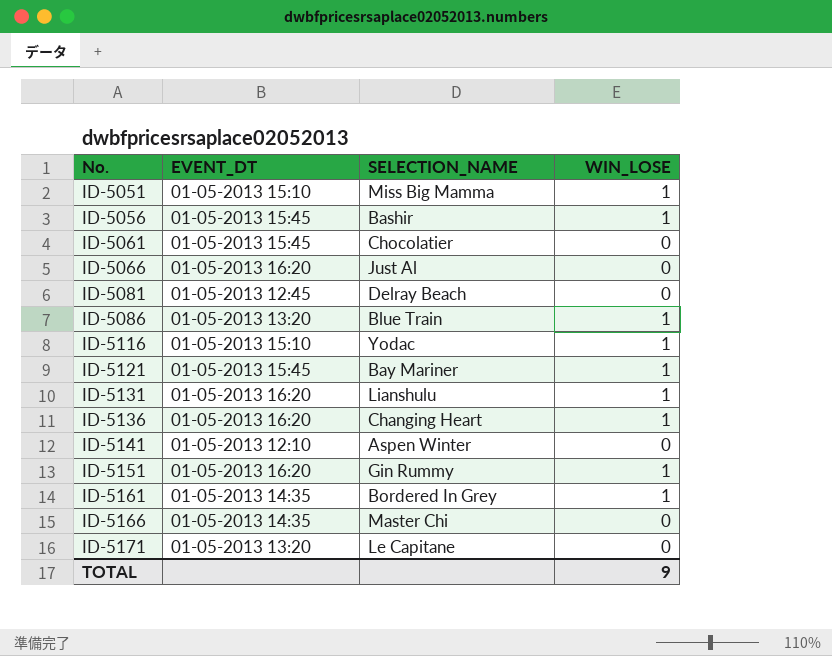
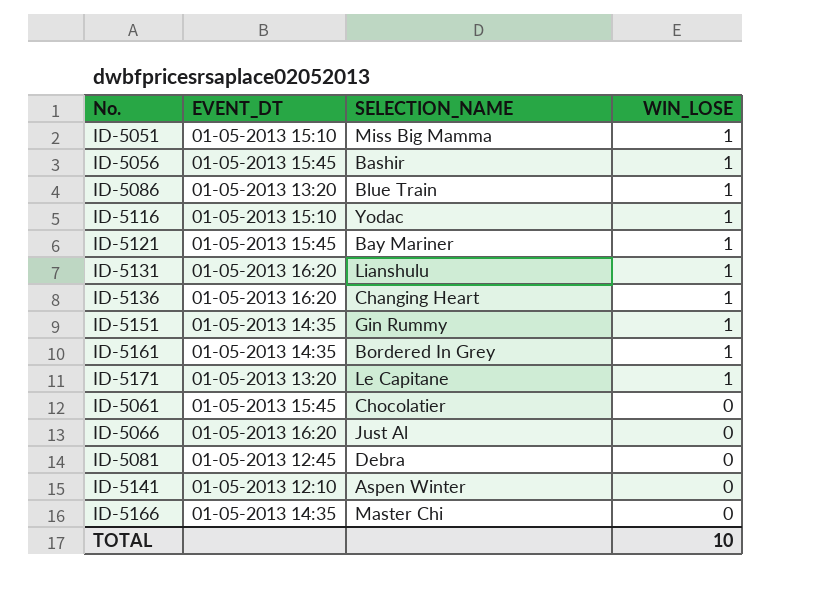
row order: No. ascending -> WIN_LOSE descending
ID-5151 | EVENT_DT: 01-05-2013 16:20 -> 01-05-2013 14:35
ID-5171 | WIN_LOSE: 0 -> 1
ID-5081 | SELECTION_NAME: Delray Beach -> Debra
TOTAL | WIN_LOSE: 9 -> 10

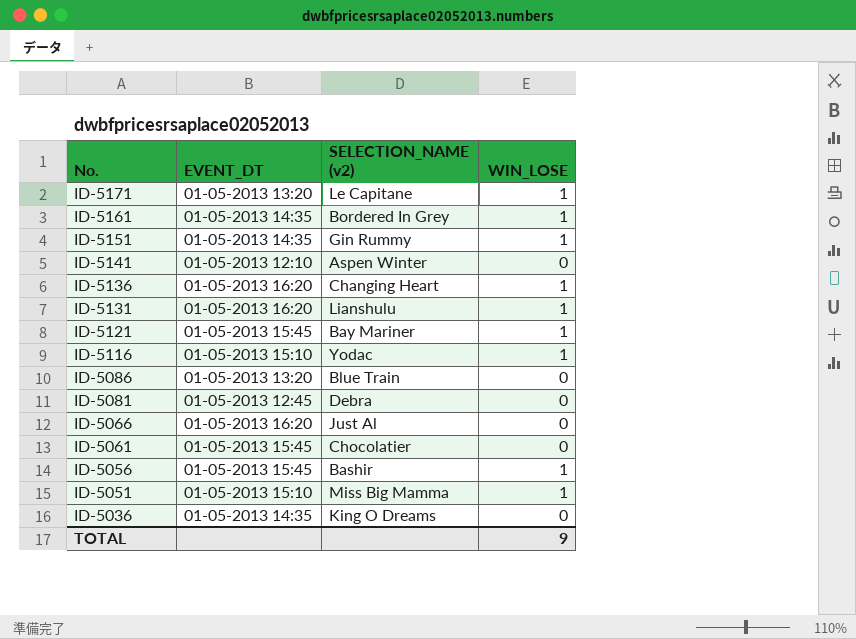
row order: WIN_LOSE descending -> No. descending
column name: SELECTION_NAME -> SELECTION_NAME (v2)
row ID-5166: 01-05-2013 14:35 | Master Chi | 0 -> none
ID-5086 | WIN_LOSE: 1 -> 0
row ID-5036: none -> 01-05-2013 14:35 | King O Dreams | 0
TOTAL | WIN_LOSE: 10 -> 9

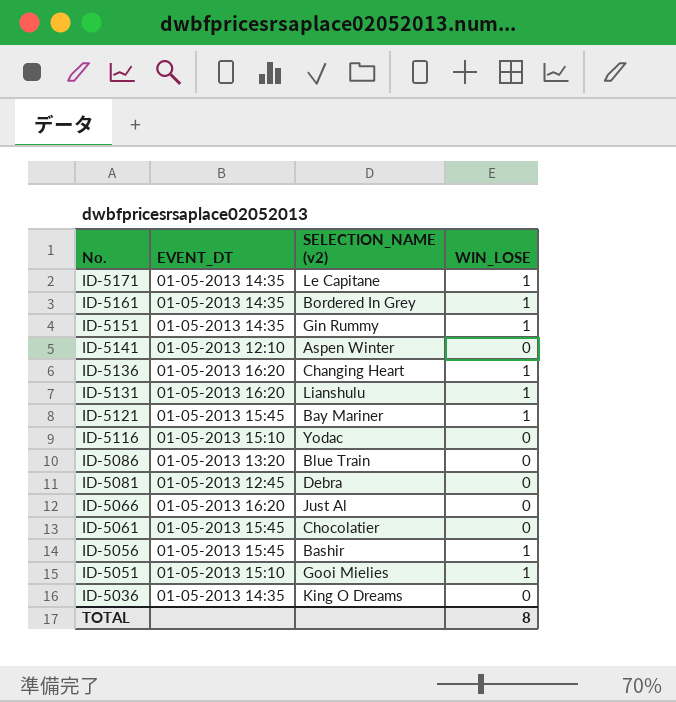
ID-5171 | EVENT_DT: 01-05-2013 13:20 -> 01-05-2013 14:35
ID-5116 | WIN_LOSE: 1 -> 0
ID-5051 | SELECTION_NAME (v2): Miss Big Mamma -> Gooi Mielies
TOTAL | WIN_LOSE: 9 -> 8

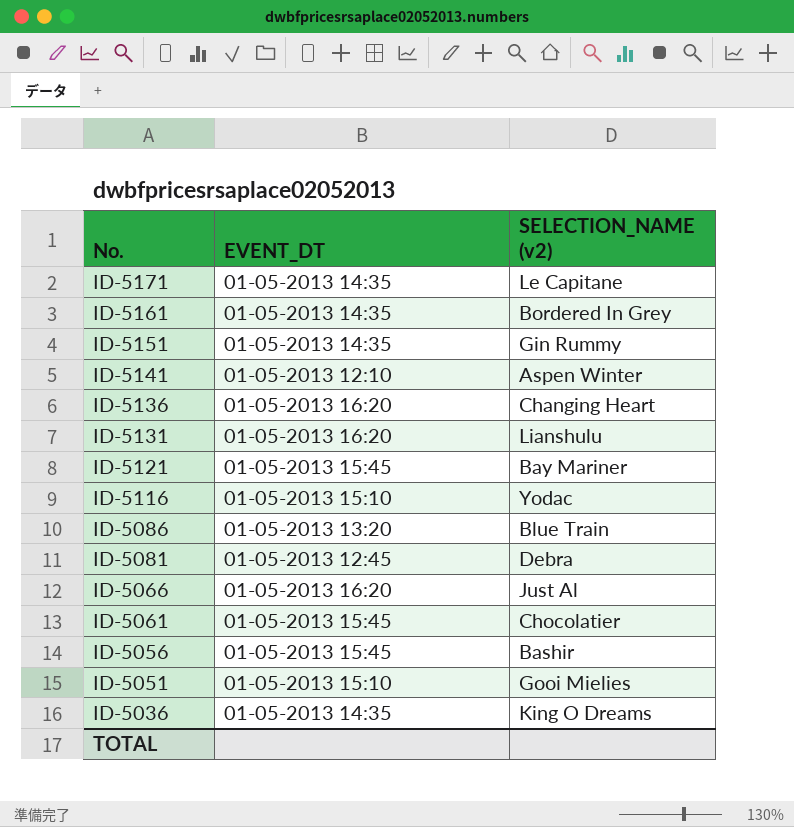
column WIN_LOSE | position: 4 -> none

